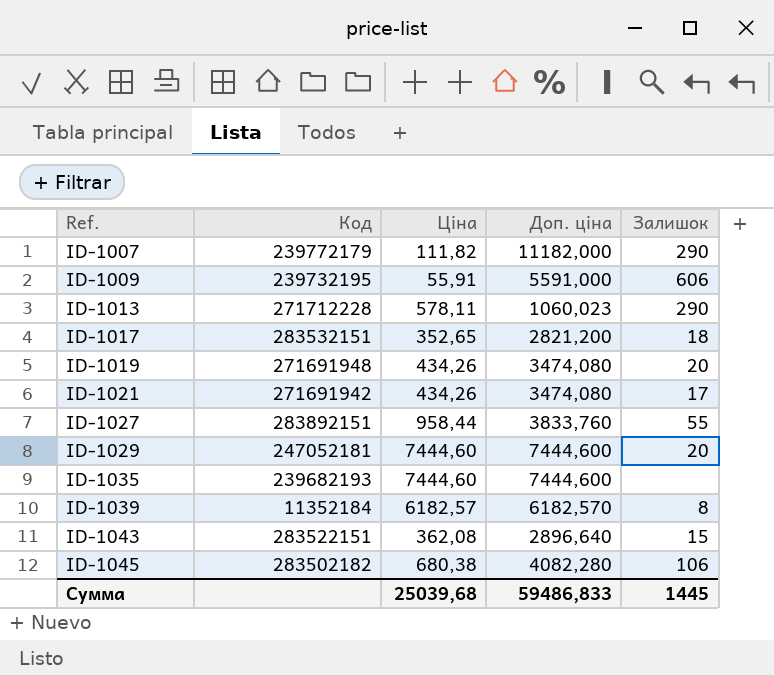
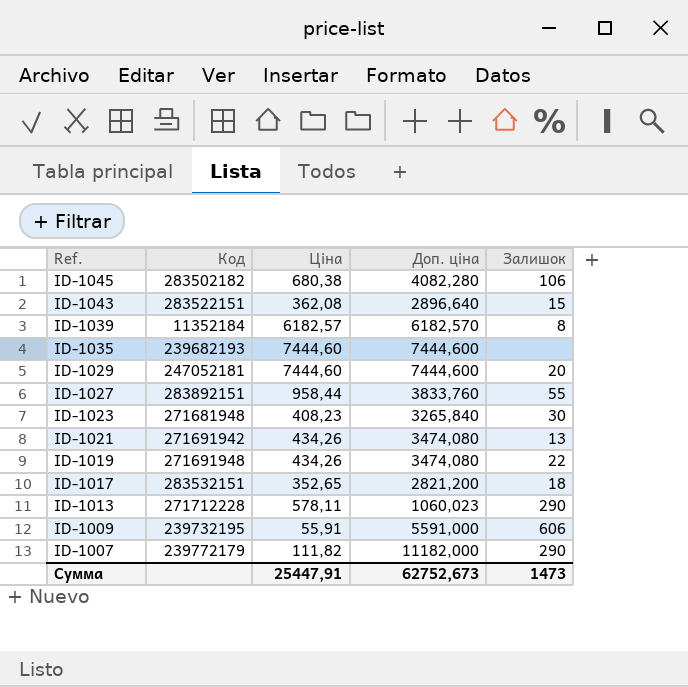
row order: Ref. ascending -> Ref. descending
row ID-1023: none -> 271681948 | 408,23 | 3265,840 | 30
ID-1021 | Залишок: 17 -> 13
ID-1019 | Залишок: 20 -> 22
Сумма | Ціна: 25039,68 -> 25447,91
Сумма | Доп. ціна: 59486,833 -> 62752,673
Сумма | Залишок: 1445 -> 1473

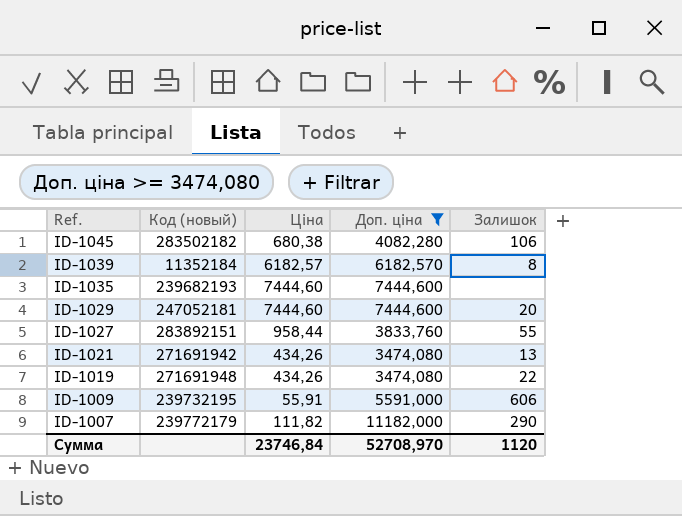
filter: none -> Доп. ціна >= 3474,080
column name: Код -> Код (новый)
Сумма | Ціна: 25447,91 -> 23746,84
Сумма | Доп. ціна: 62752,673 -> 52708,970
Сумма | Залишок: 1473 -> 1120

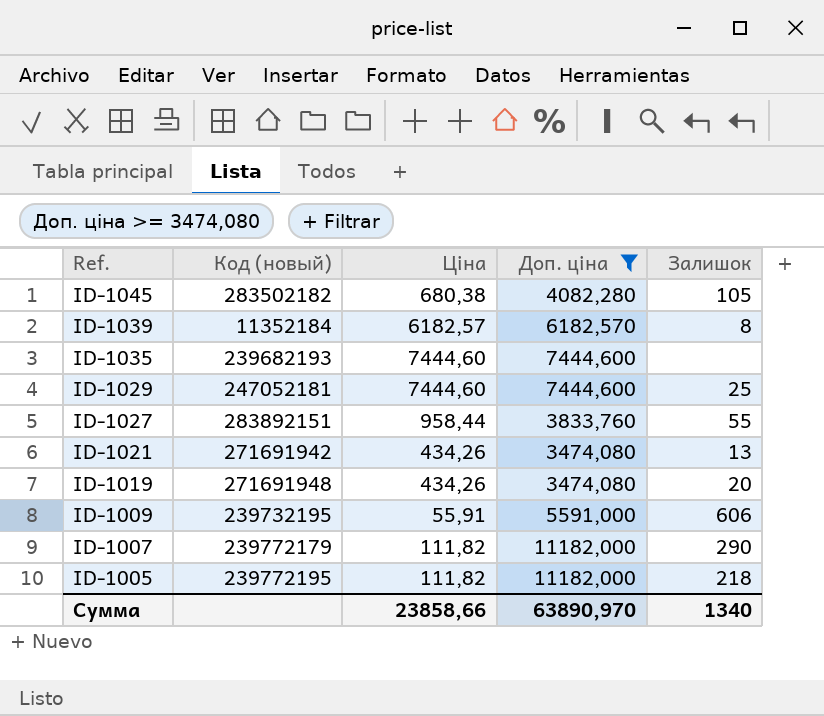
ID-1045 | Залишок: 106 -> 105
ID-1029 | Залишок: 20 -> 25
ID-1019 | Залишок: 22 -> 20
row ID-1005: none -> 239772195 | 111,82 | 11182,000 | 218
Сумма | Ціна: 23746,84 -> 23858,66
Сумма | Доп. ціна: 52708,970 -> 63890,970
Сумма | Залишок: 1120 -> 1340

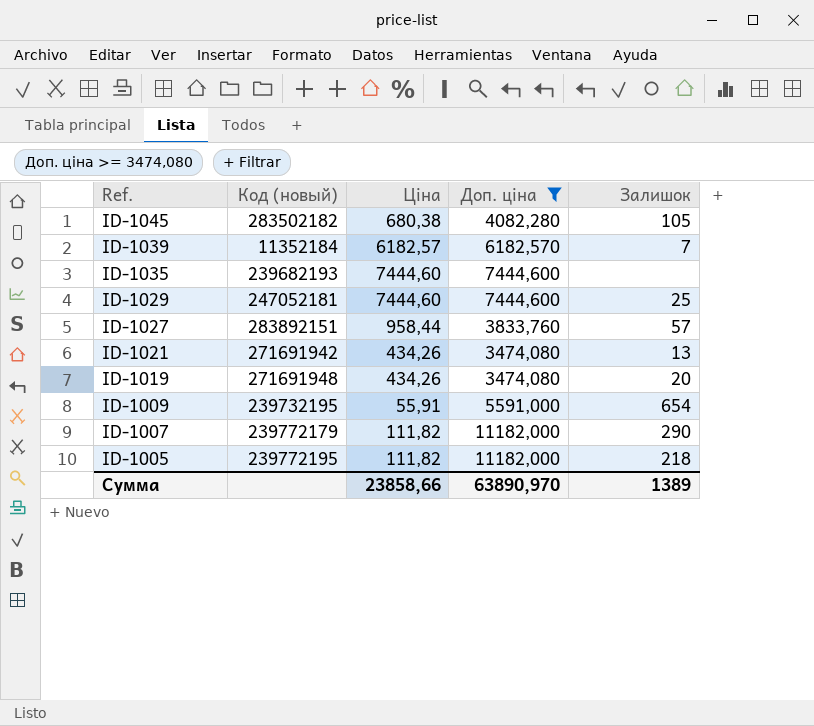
ID-1039 | Залишок: 8 -> 7
ID-1027 | Залишок: 55 -> 57
ID-1009 | Залишок: 606 -> 654
Сумма | Залишок: 1340 -> 1389

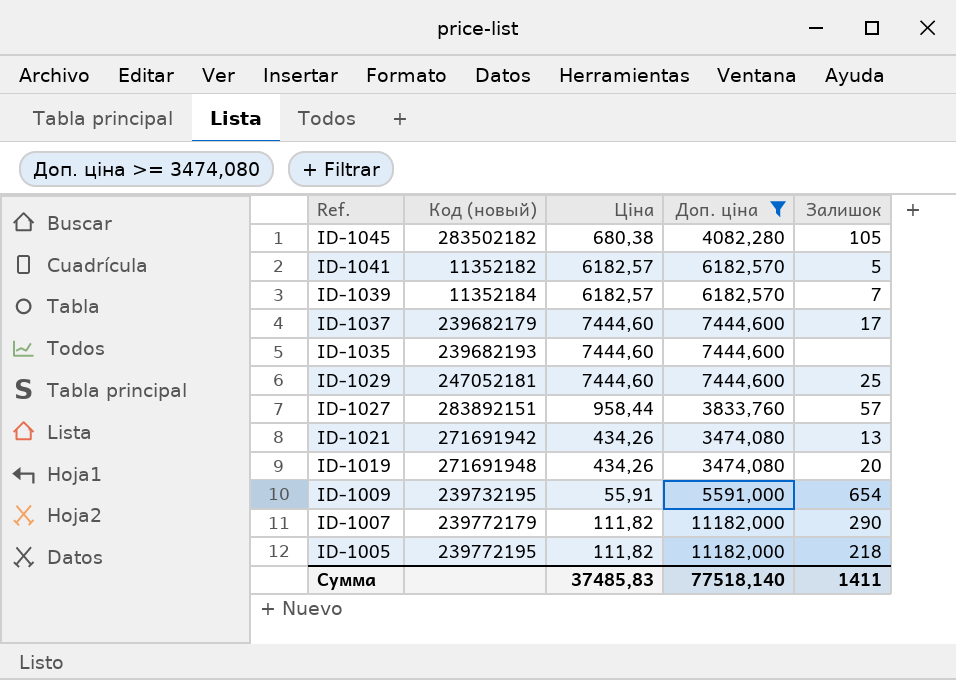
row ID-1041: none -> 11352182 | 6182,57 | 6182,570 | 5
row ID-1037: none -> 239682179 | 7444,60 | 7444,600 | 17
Сумма | Ціна: 23858,66 -> 37485,83
Сумма | Доп. ціна: 63890,970 -> 77518,140
Сумма | Залишок: 1389 -> 1411

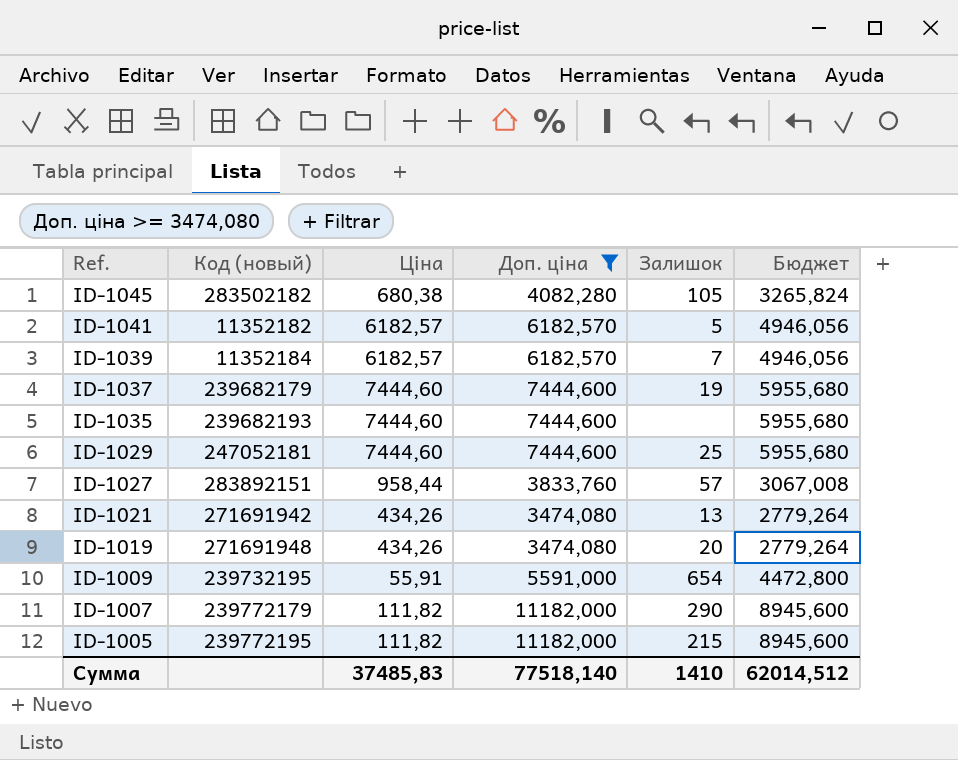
column Бюджет | formula: none -> [Доп. ціна] * 0,8
ID-1037 | Залишок: 17 -> 19
ID-1005 | Залишок: 218 -> 215
Сумма | Залишок: 1411 -> 1410

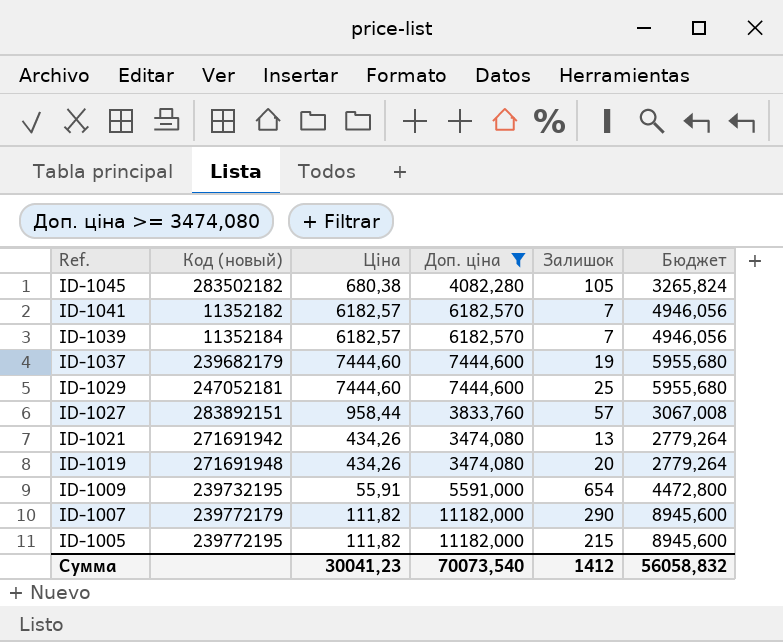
row ID-1035: 239682193 | 7444,60 | 7444,600 | none | 5955,680 -> none
ID-1041 | Залишок: 5 -> 7
Сумма | Ціна: 37485,83 -> 30041,23
Сумма | Доп. ціна: 77518,140 -> 70073,540
Сумма | Залишок: 1410 -> 1412
Сумма | Бюджет: 62014,512 -> 56058,832

